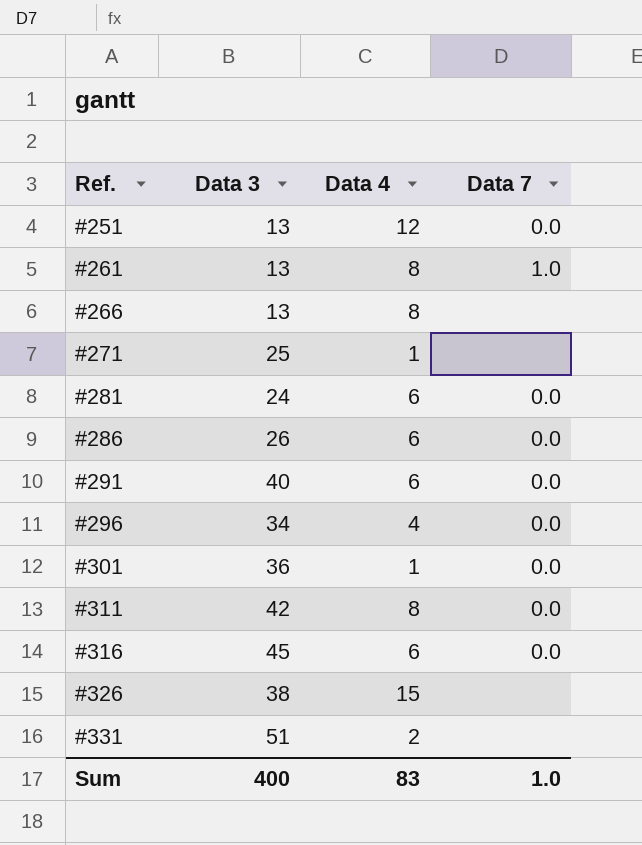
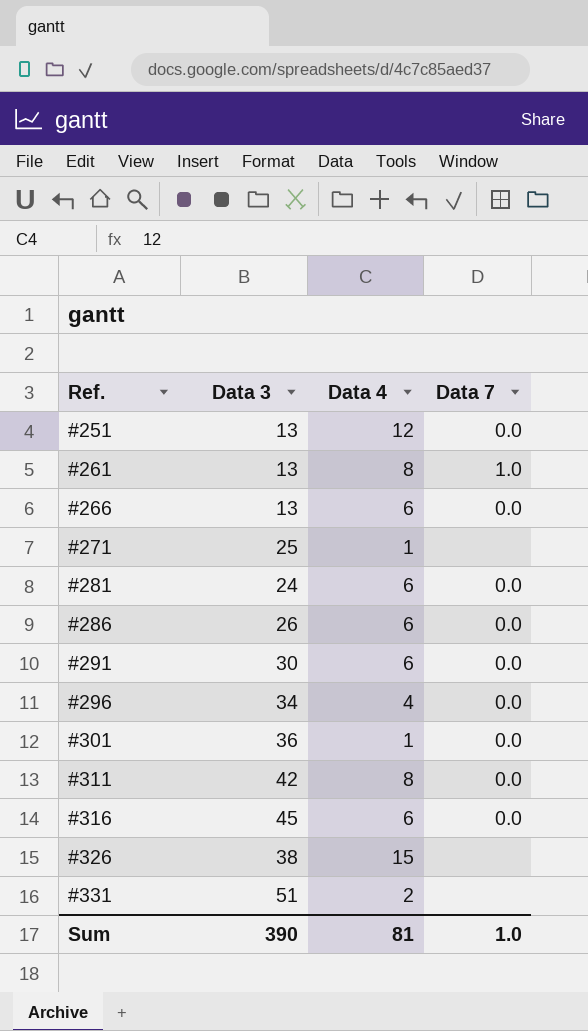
#266 | Data 4: 8 -> 6
#266 | Data 7: none -> 0.0
#291 | Data 3: 40 -> 30
Sum | Data 3: 400 -> 390
Sum | Data 4: 83 -> 81

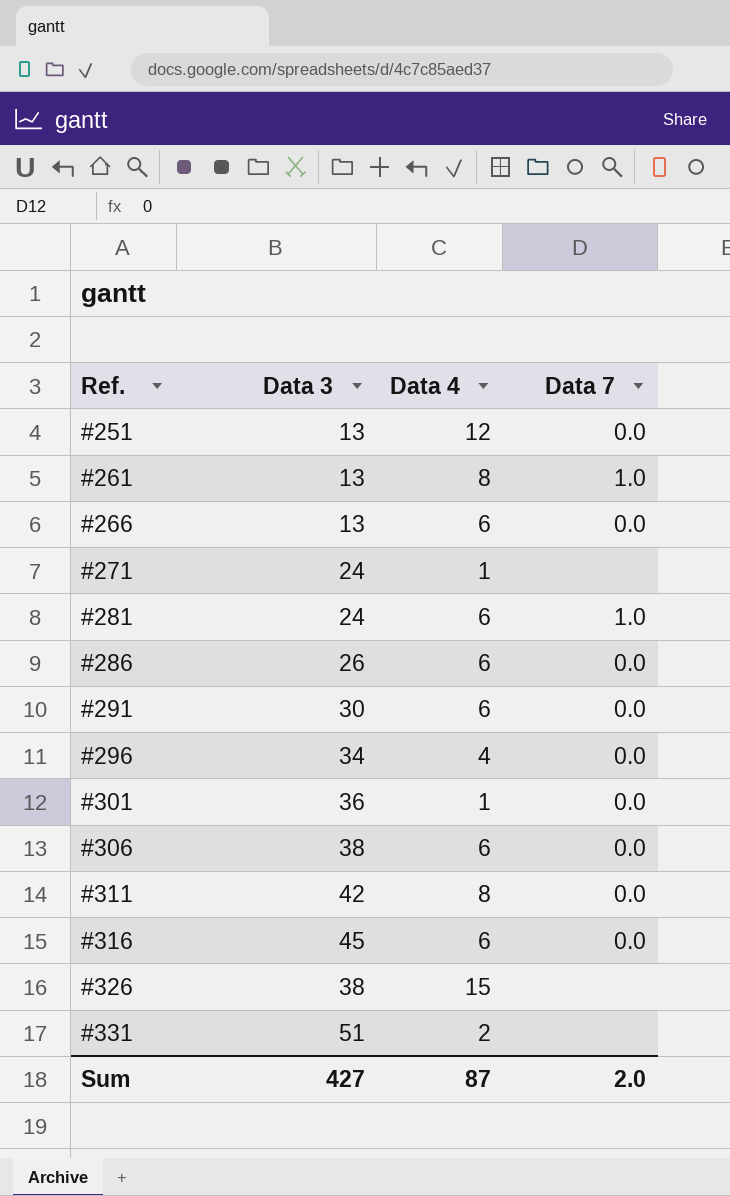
#271 | Data 3: 25 -> 24
#281 | Data 7: 0.0 -> 1.0
row #306: none -> 38 | 6 | 0.0
Sum | Data 3: 390 -> 427
Sum | Data 4: 81 -> 87
Sum | Data 7: 1.0 -> 2.0

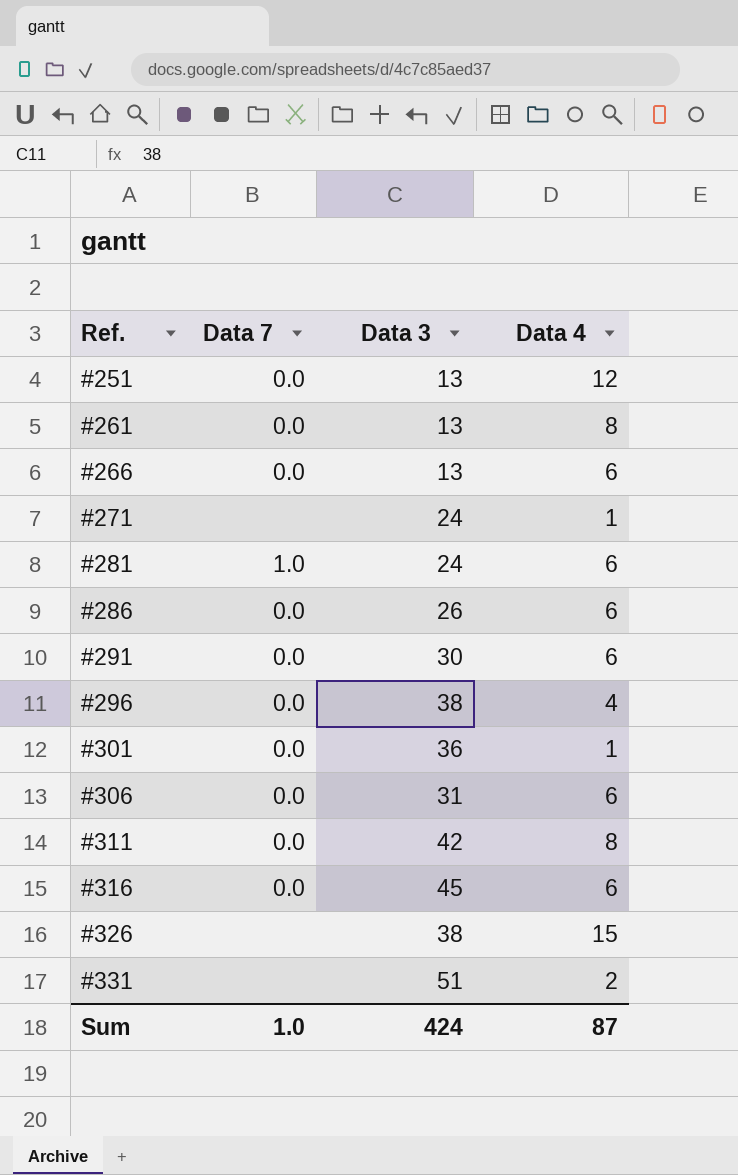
column Data 7 | position: 4 -> 2
#261 | Data 7: 1.0 -> 0.0
#296 | Data 3: 34 -> 38
#306 | Data 3: 38 -> 31
Sum | Data 7: 2.0 -> 1.0
Sum | Data 3: 427 -> 424

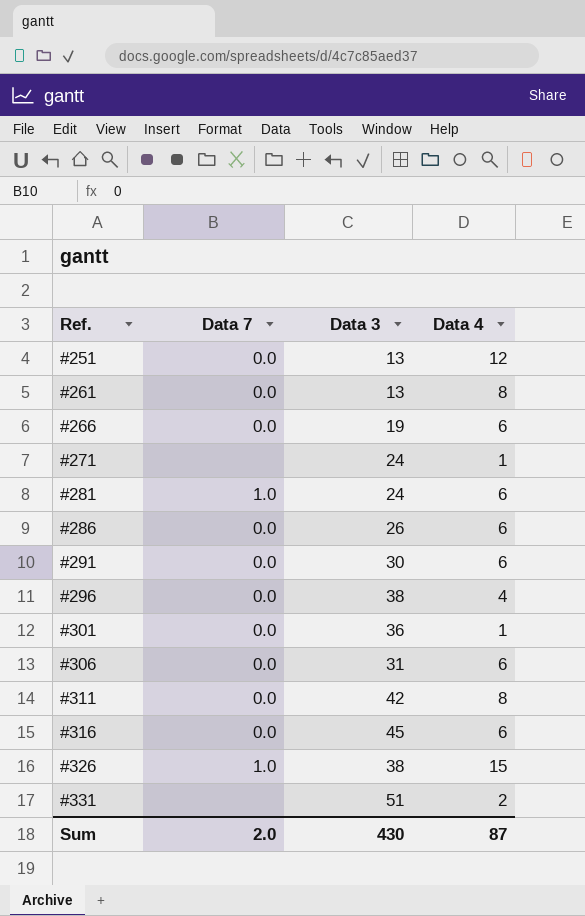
#266 | Data 3: 13 -> 19
#326 | Data 7: none -> 1.0
Sum | Data 7: 1.0 -> 2.0
Sum | Data 3: 424 -> 430

